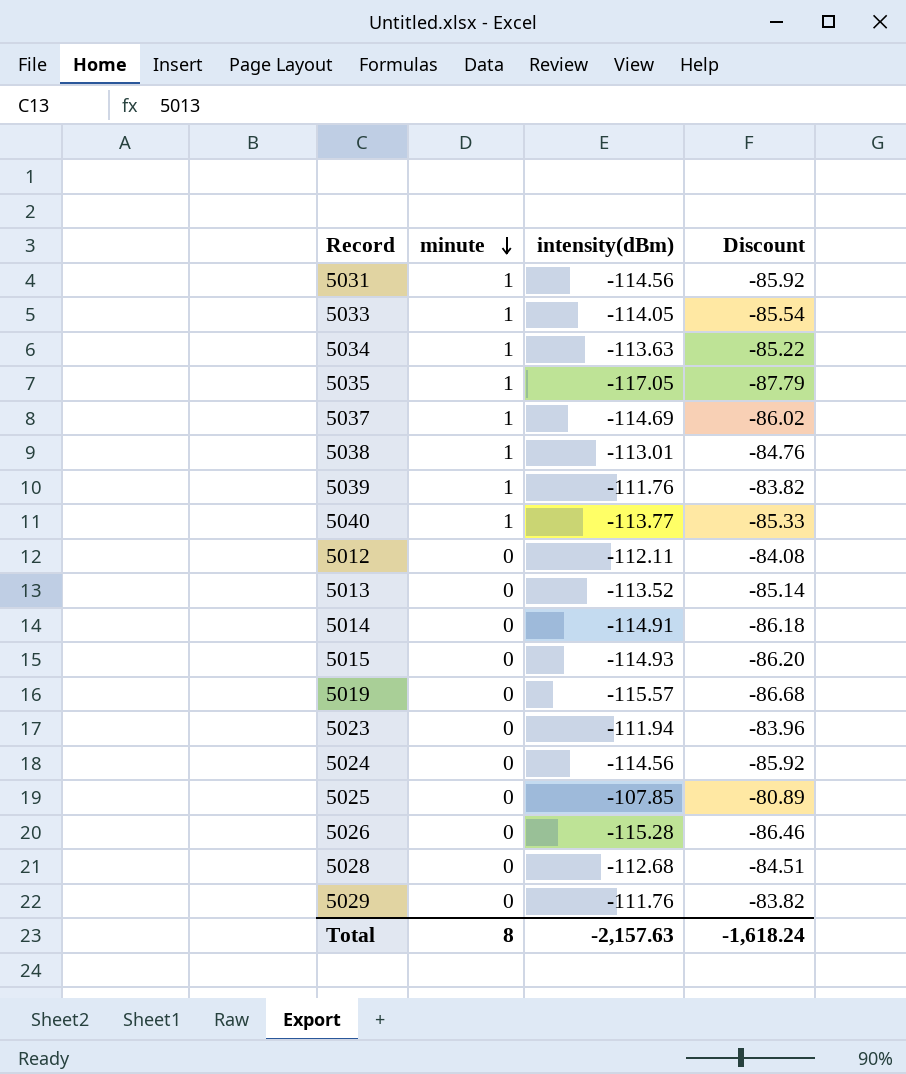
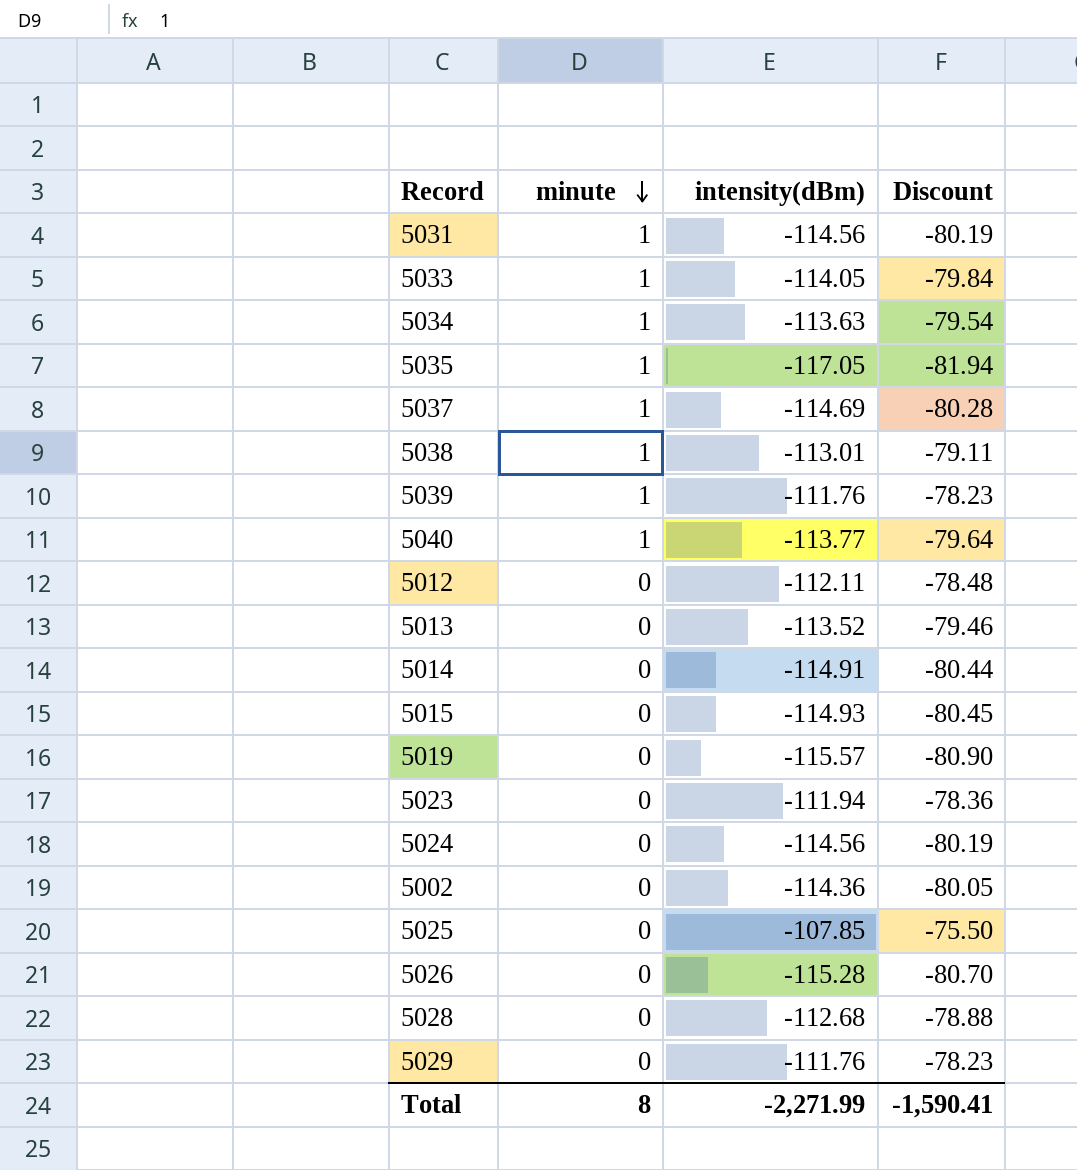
column Discount | formula: [intensity(dBm)] * 0.75 -> [intensity(dBm)] * 0.7
row 5002: none -> 0 | -114.36 | -80.05
Total | intensity(dBm): -2,157.63 -> -2,271.99
Total | Discount: -1,618.24 -> -1,590.41

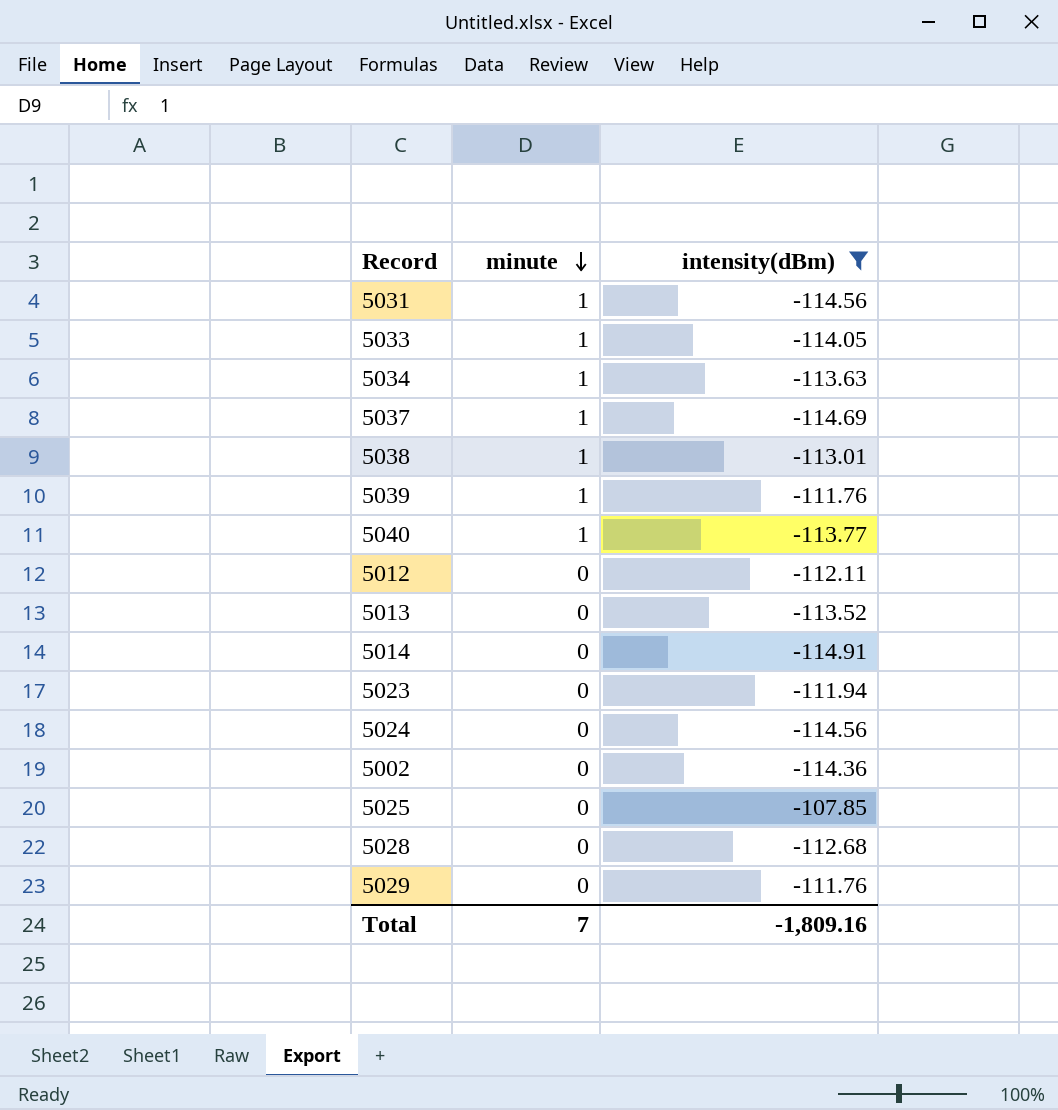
filter: none -> intensity(dBm) >= -114.91
column Discount | formula: [intensity(dBm)] * 0.7 -> none
Total | minute: 8 -> 7
Total | intensity(dBm): -2,271.99 -> -1,809.16

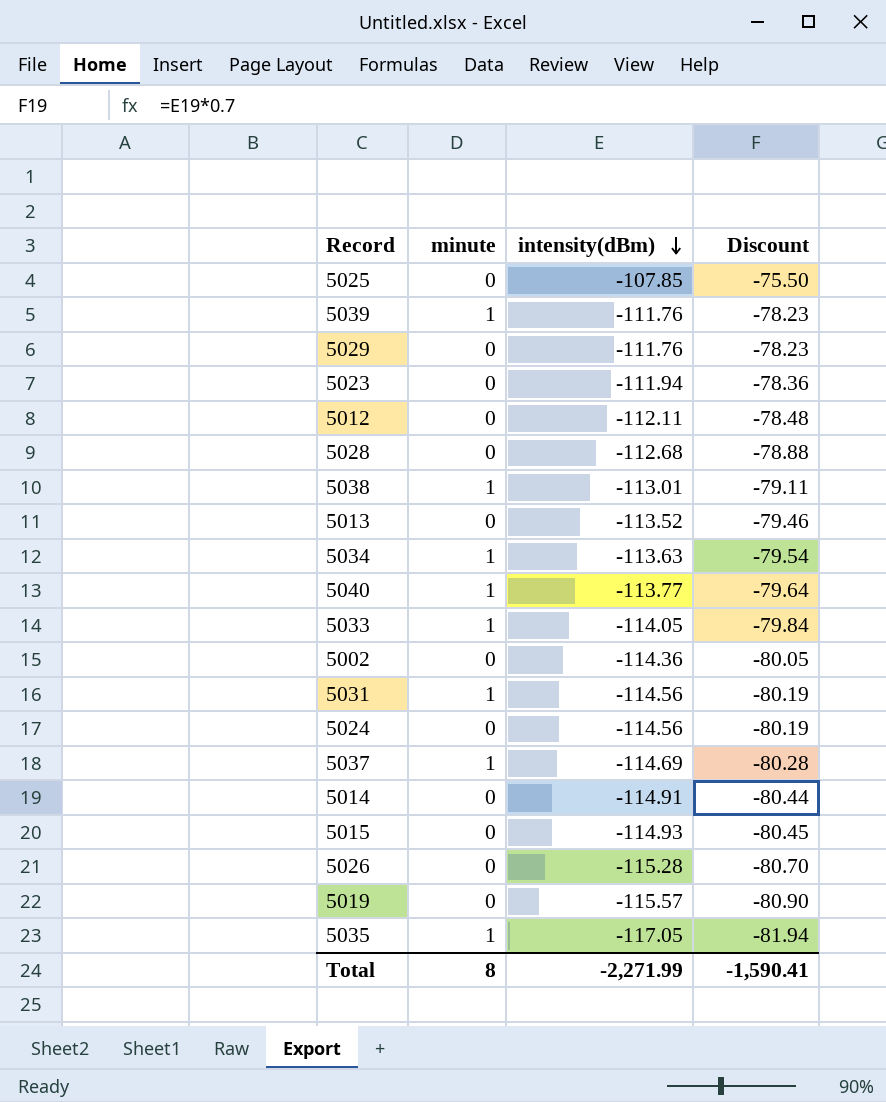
filter: intensity(dBm) >= -114.91 -> none
row order: minute descending -> intensity(dBm) descending
column Discount | formula: none -> [intensity(dBm)] * 0.7
Total | minute: 7 -> 8
Total | intensity(dBm): -1,809.16 -> -2,271.99

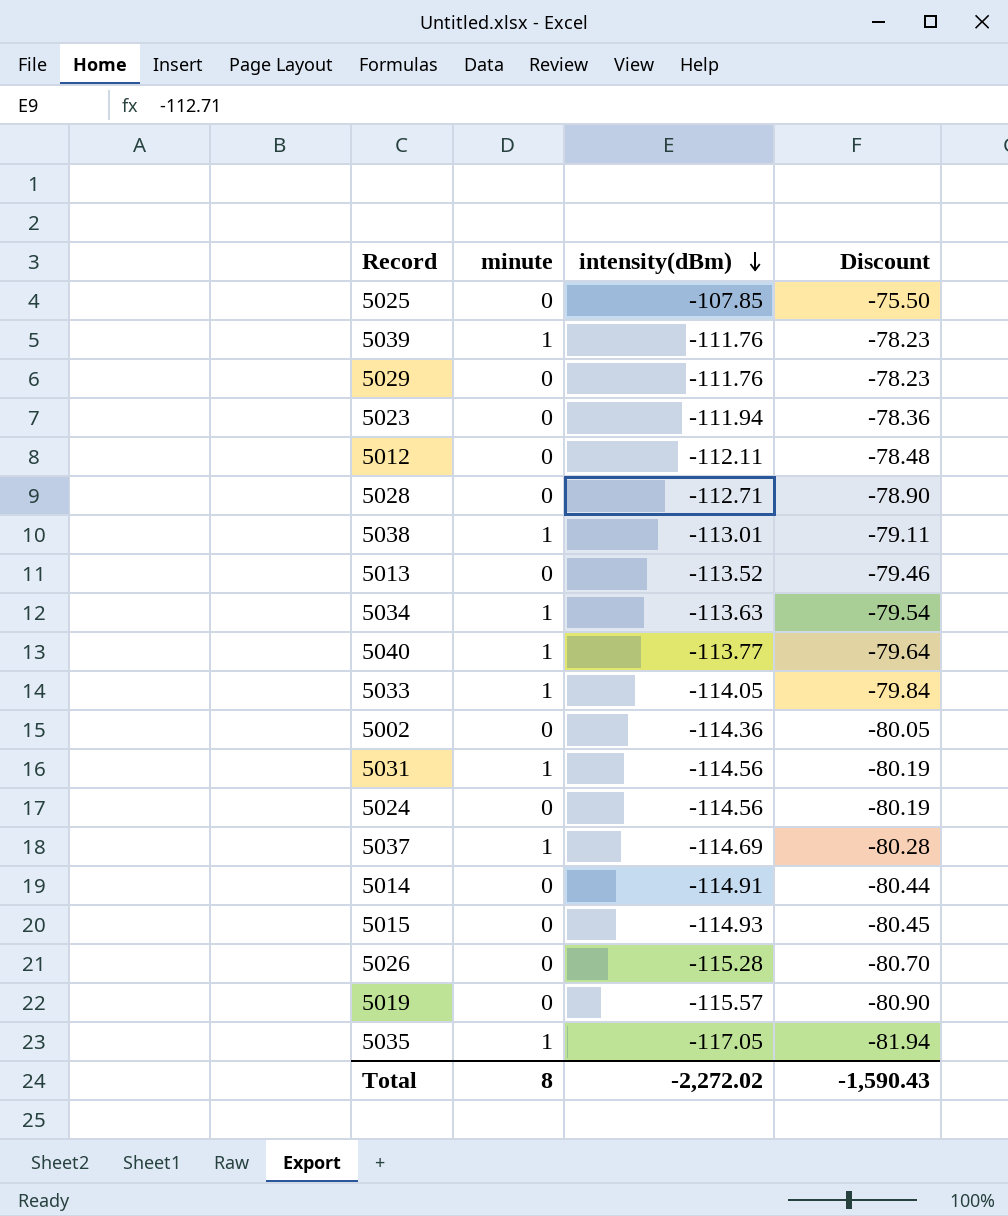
5028 | intensity(dBm): -112.68 -> -112.71
5028 | Discount: -78.88 -> -78.90
Total | intensity(dBm): -2,271.99 -> -2,272.02
Total | Discount: -1,590.41 -> -1,590.43

